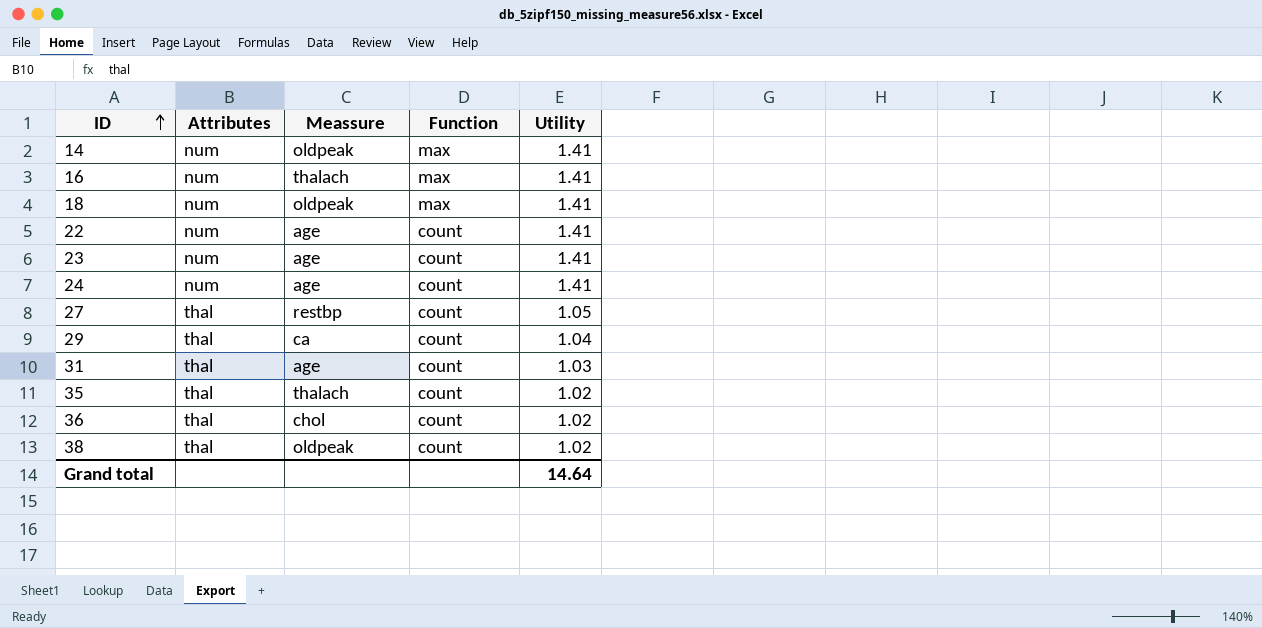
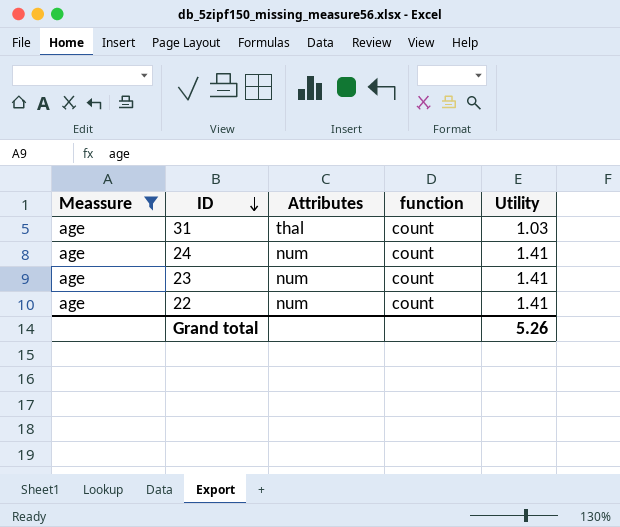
filter: none -> Meassure = age
row order: ID ascending -> ID descending
column Meassure | position: 3 -> 1
column name: Function -> function
Grand total | Utility: 14.64 -> 5.26

